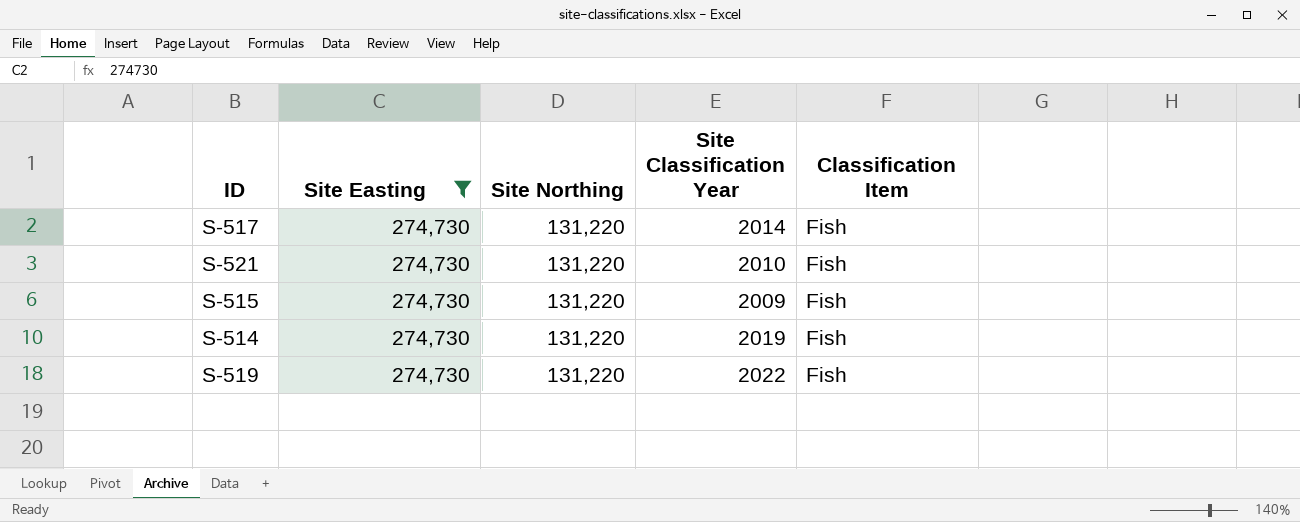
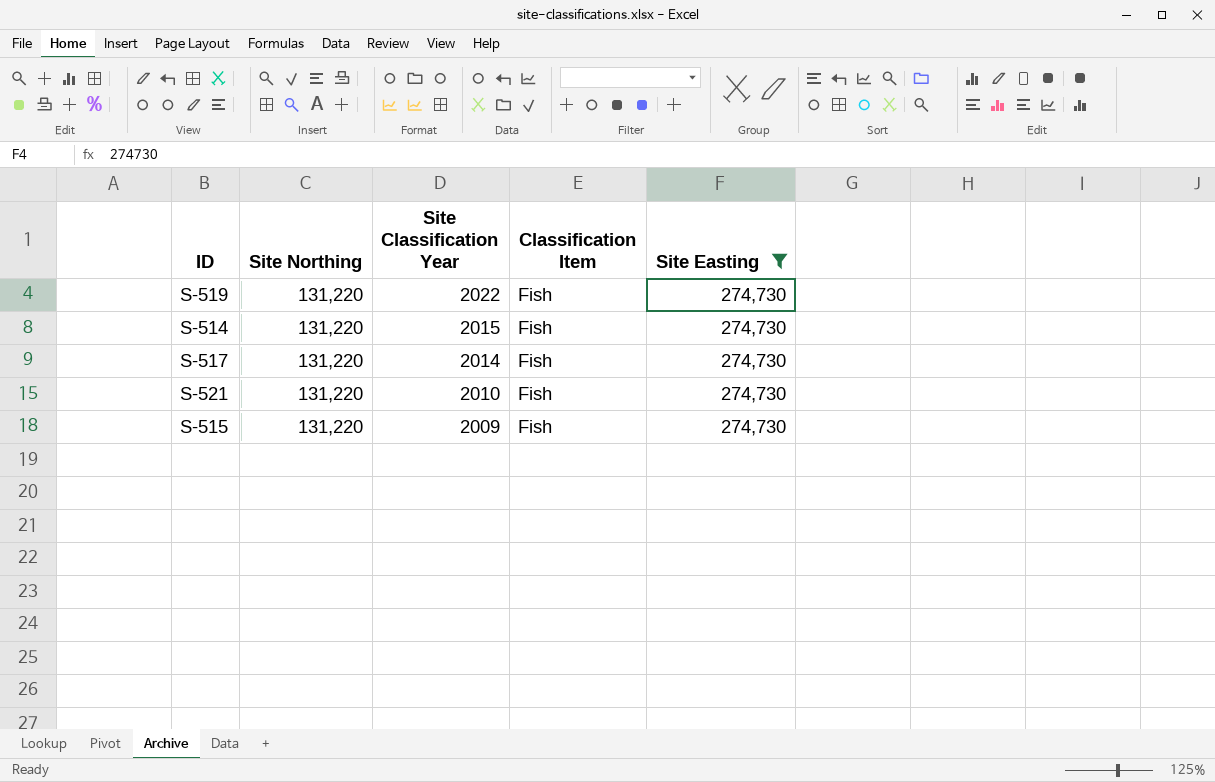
row order: none -> Site Classification Year descending
column Site Easting | position: 2 -> 5
S-514 | Site Classification Year: 2019 -> 2015

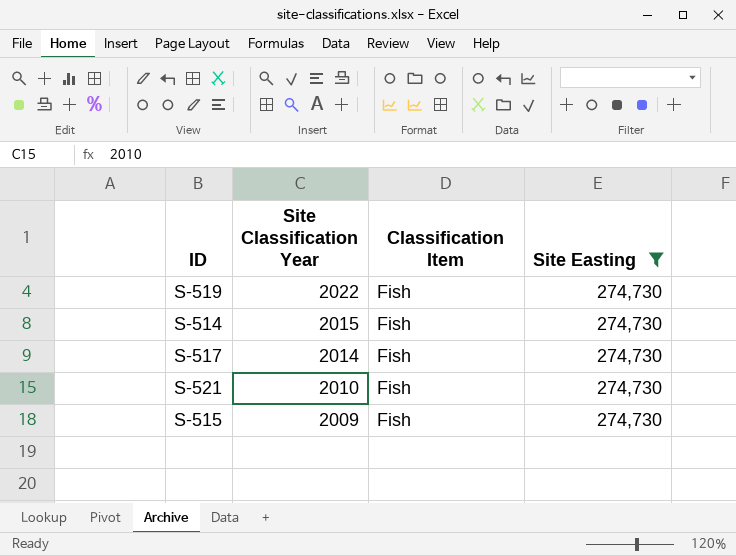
column Site Northing | position: 2 -> none

